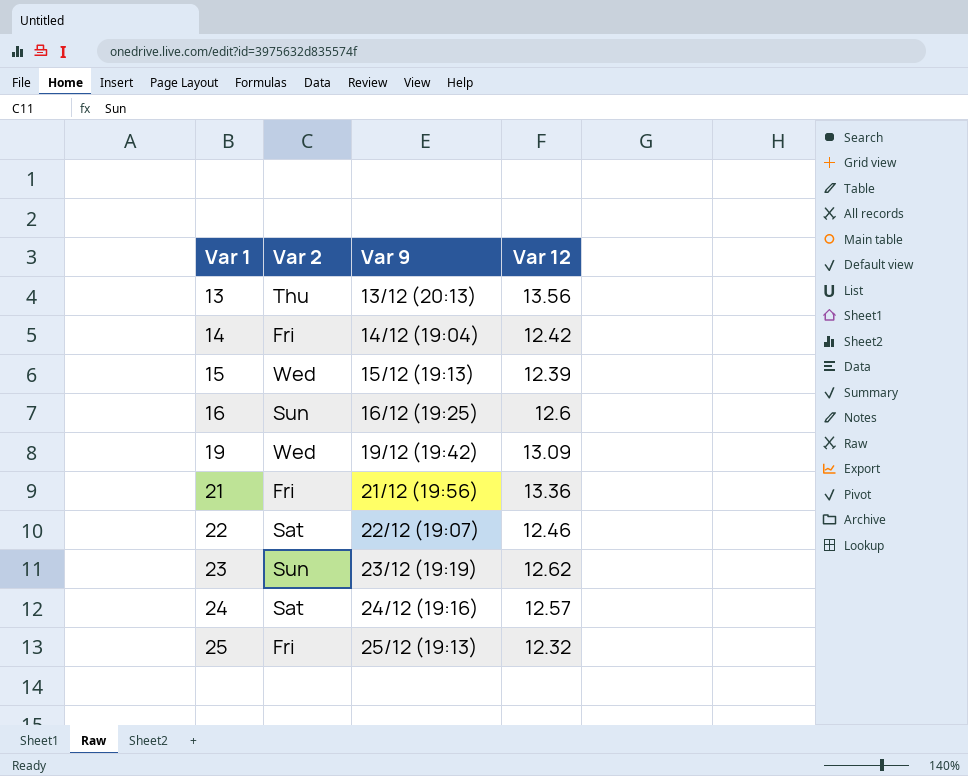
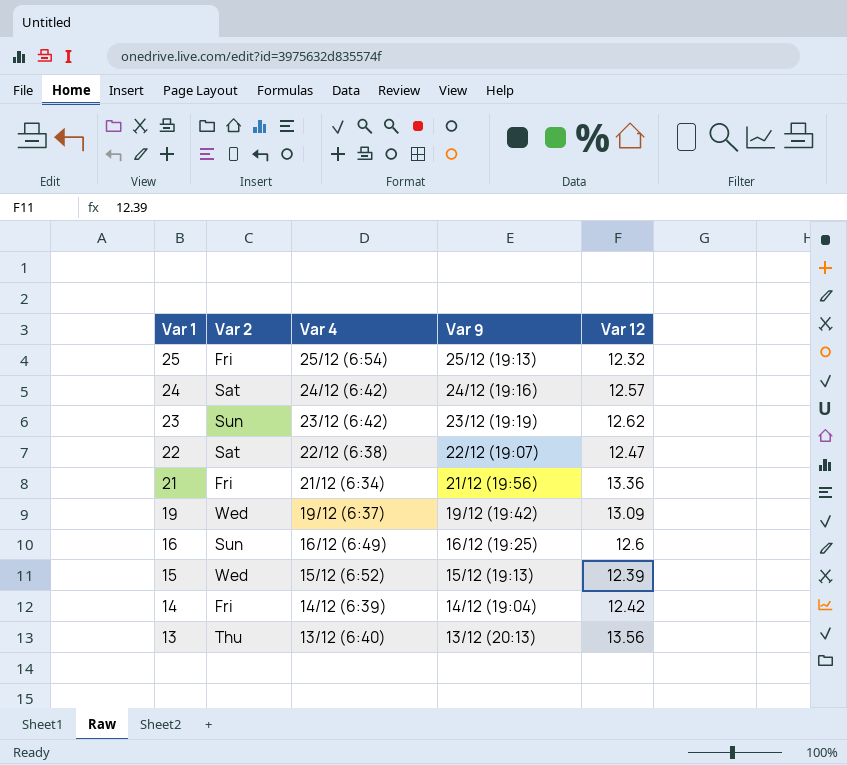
row order: Var 1 ascending -> Var 1 descending
column Var 4 | position: none -> 3
22 | Var 12: 12.46 -> 12.47

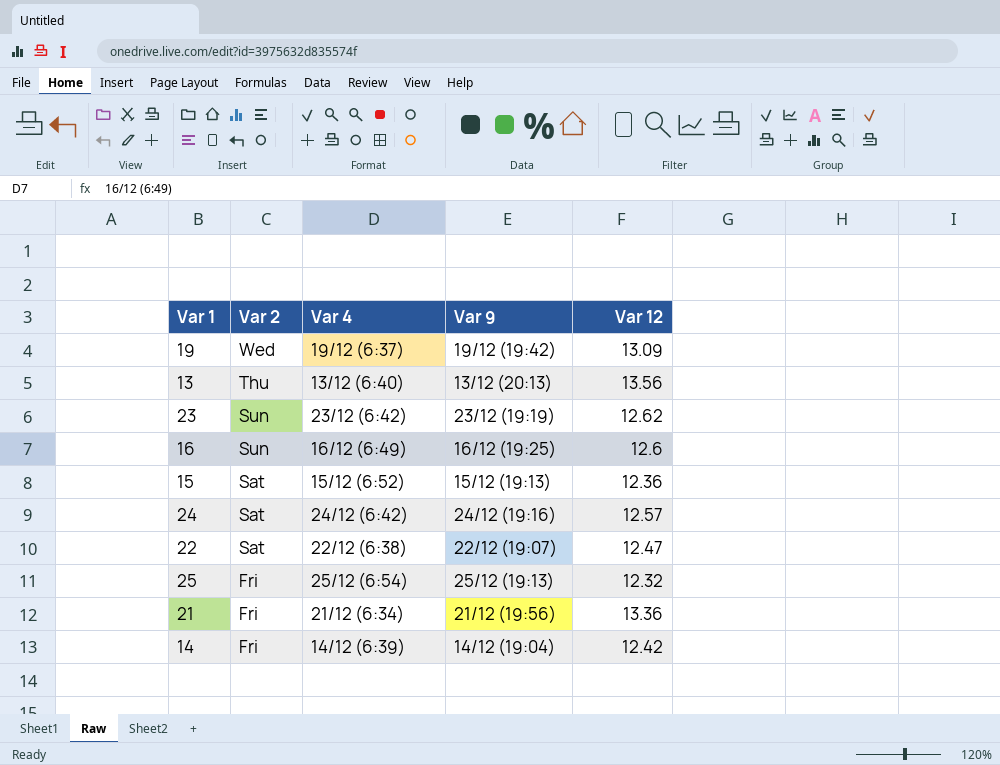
row order: Var 1 descending -> Var 2 descending
15 | Var 2: Wed -> Sat
15 | Var 12: 12.39 -> 12.36

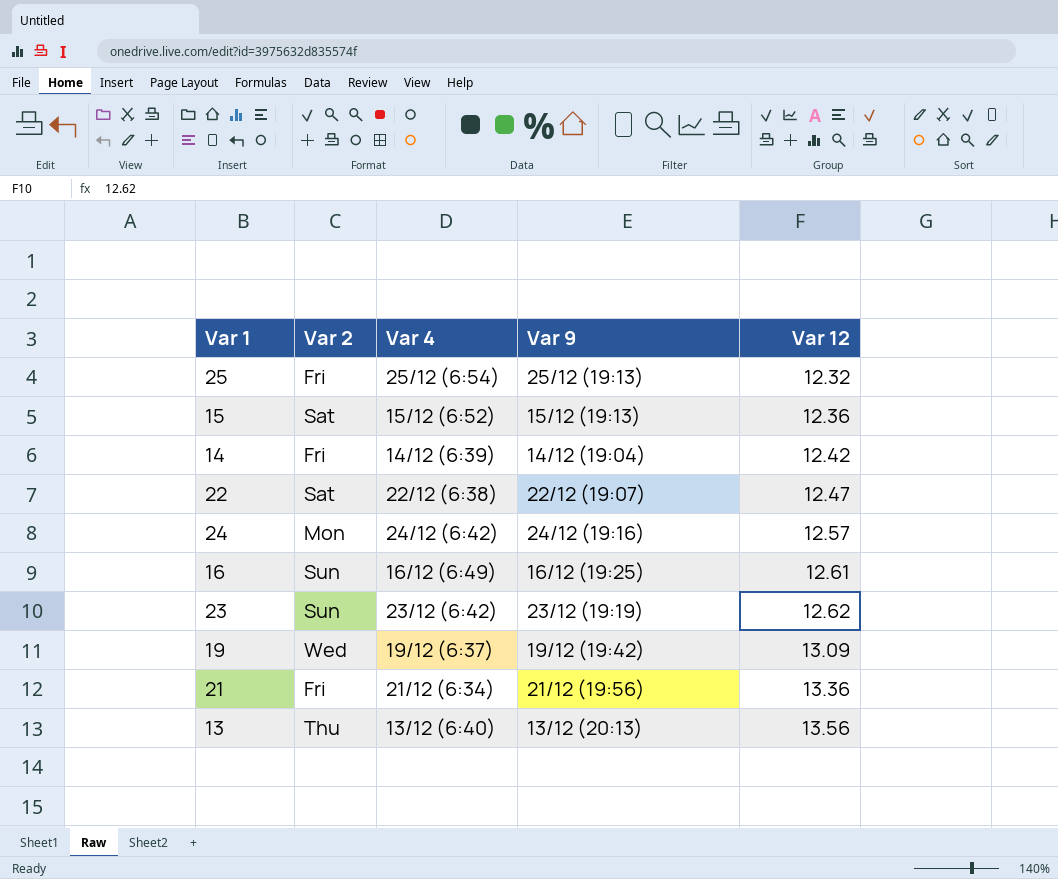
row order: Var 2 descending -> Var 12 ascending
24 | Var 2: Sat -> Mon
16 | Var 12: 12.6 -> 12.61

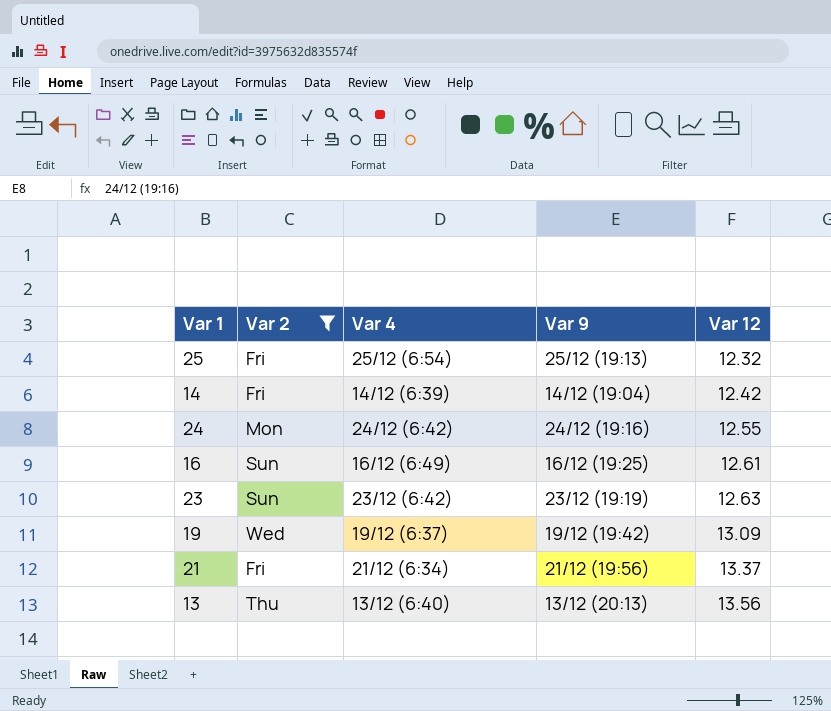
filter: none -> Var 2 != Sat
24 | Var 12: 12.57 -> 12.55
23 | Var 12: 12.62 -> 12.63
21 | Var 12: 13.36 -> 13.37

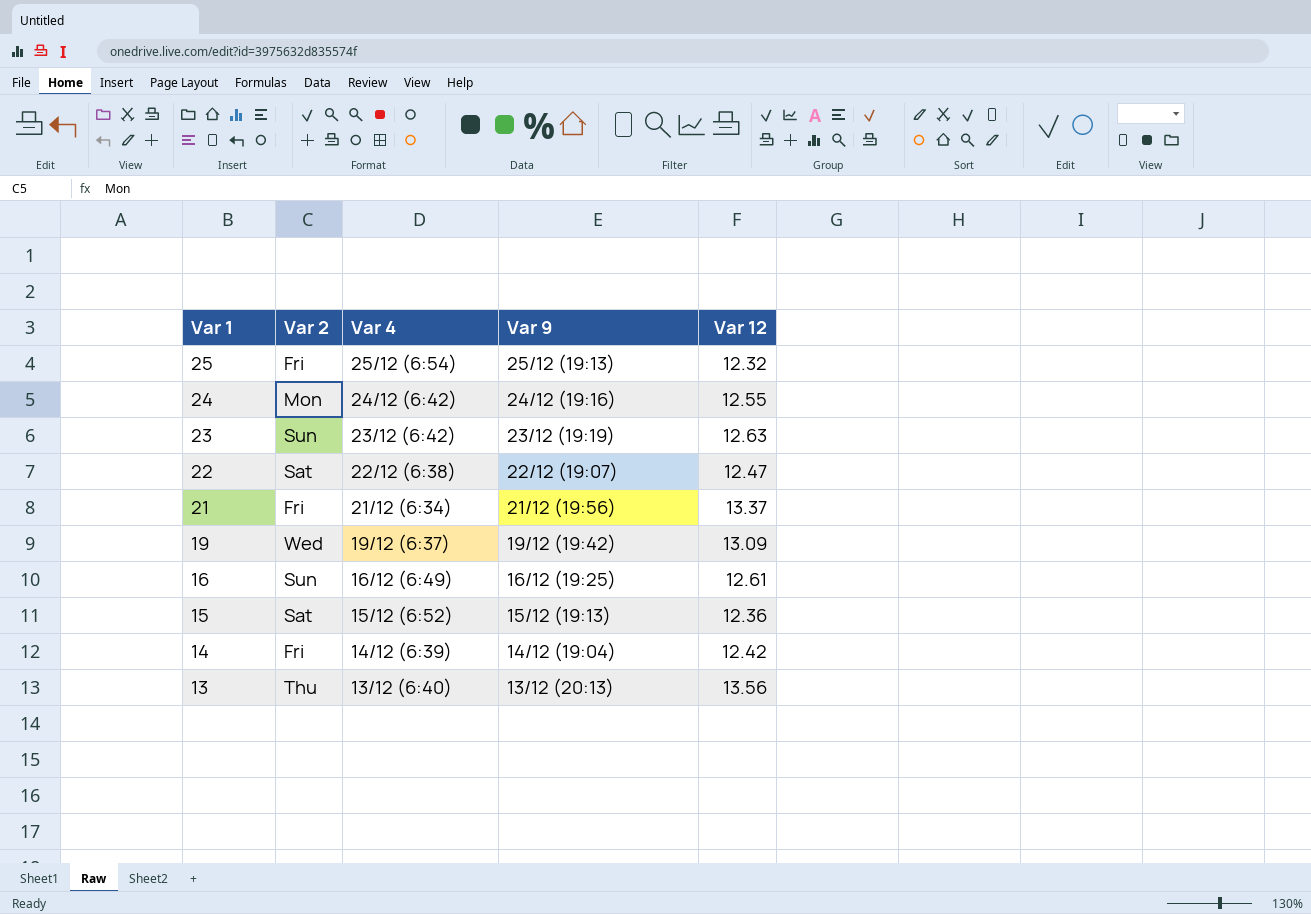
filter: Var 2 != Sat -> none
row order: Var 12 ascending -> Var 1 descending

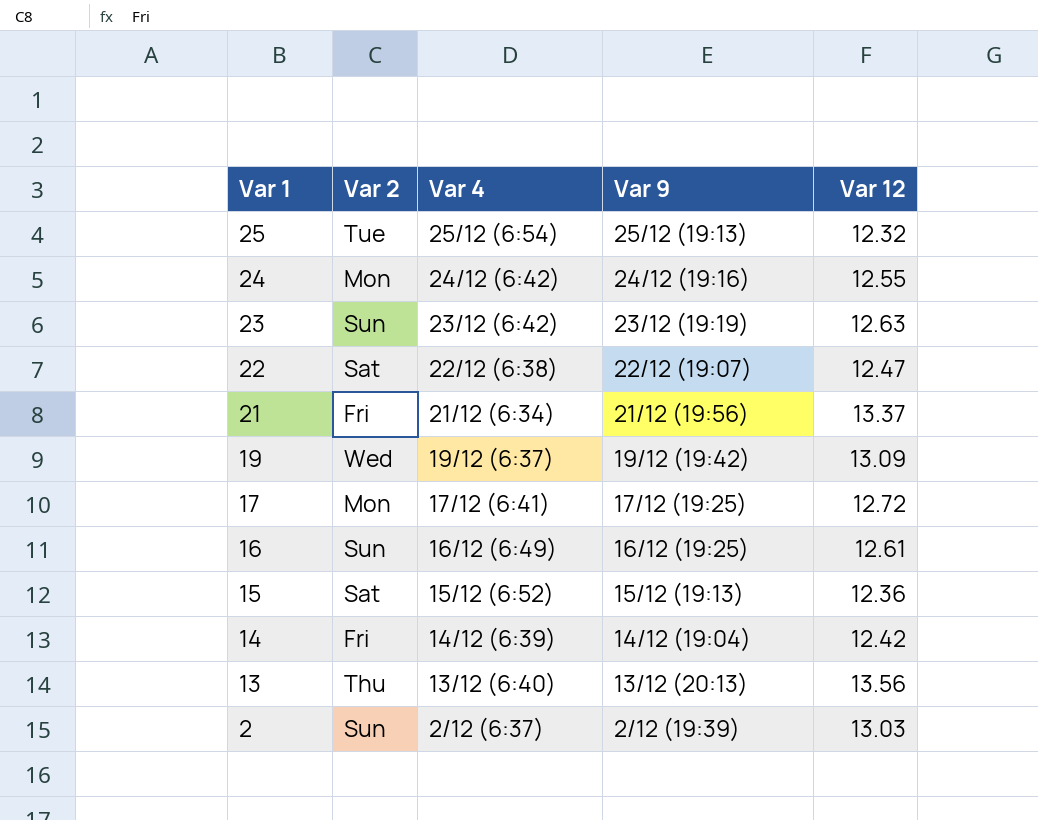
25 | Var 2: Fri -> Tue
row 17: none -> Mon | 17/12 (6:41) | 17/12 (19:25) | 12.72
row 2: none -> Sun | 2/12 (6:37) | 2/12 (19:39) | 13.03

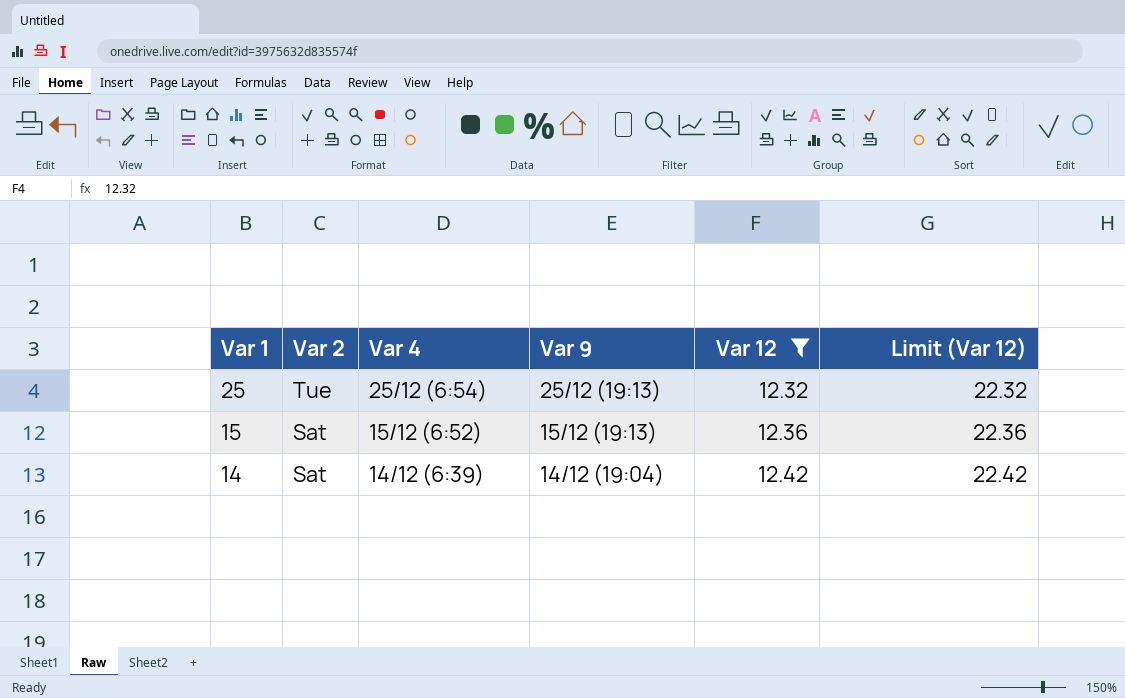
filter: none -> Var 12 <= 12.42
column Limit (Var 12) | formula: none -> [Var 12] + 10
14 | Var 2: Fri -> Sat

